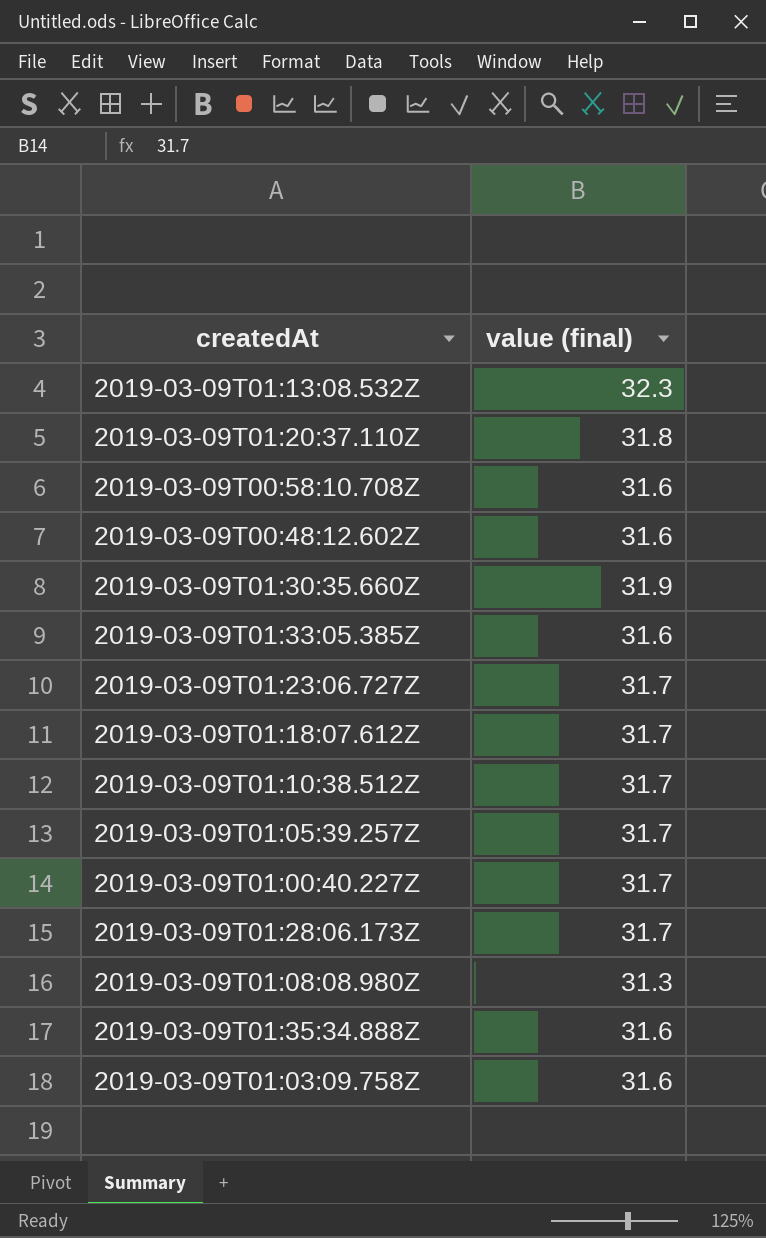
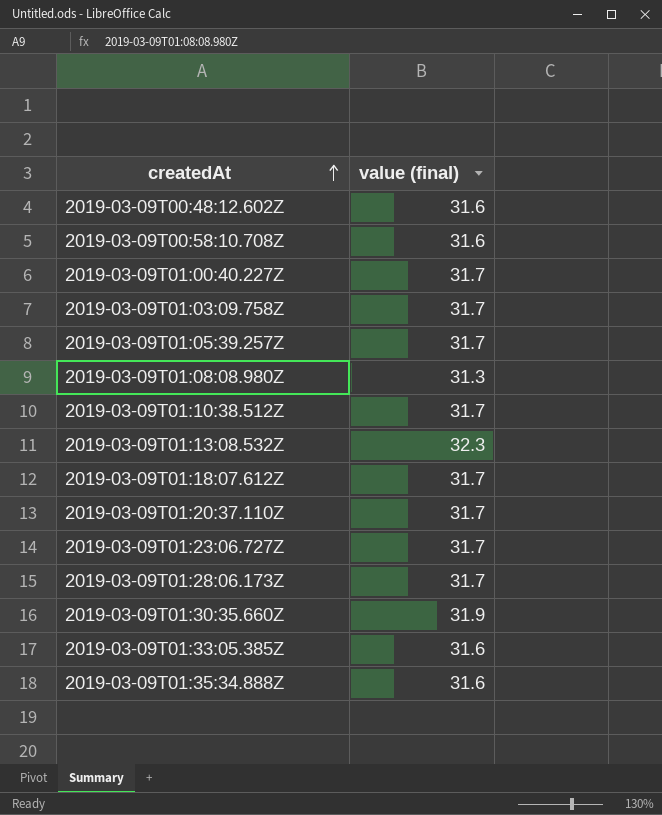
row order: none -> createdAt ascending
2019-03-09T01:03:09.758Z | value (final): 31.6 -> 31.7
2019-03-09T01:20:37.110Z | value (final): 31.8 -> 31.7

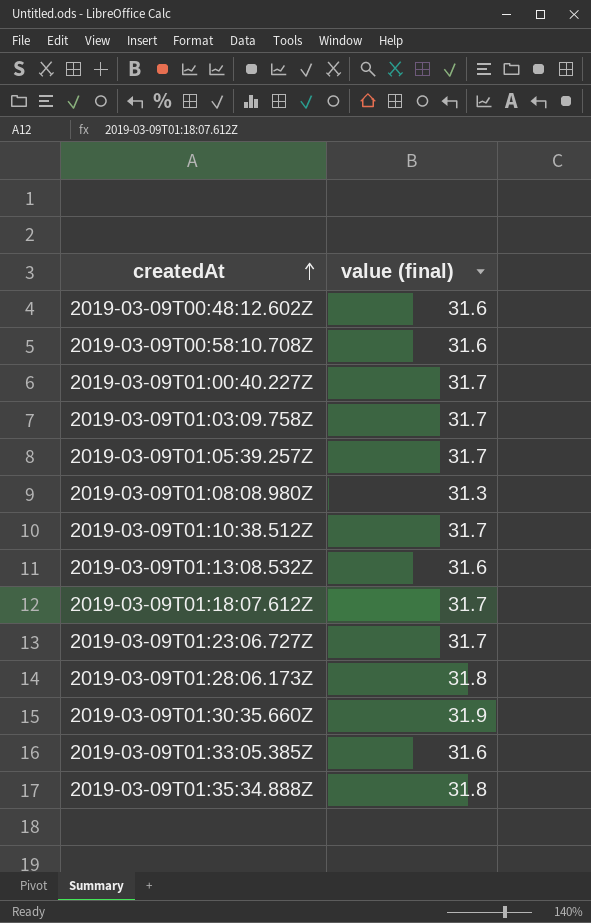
row 2019-03-09T01:20:37.110Z: 31.7 -> none
2019-03-09T01:13:08.532Z | value (final): 32.3 -> 31.6
2019-03-09T01:28:06.173Z | value (final): 31.7 -> 31.8
2019-03-09T01:35:34.888Z | value (final): 31.6 -> 31.8

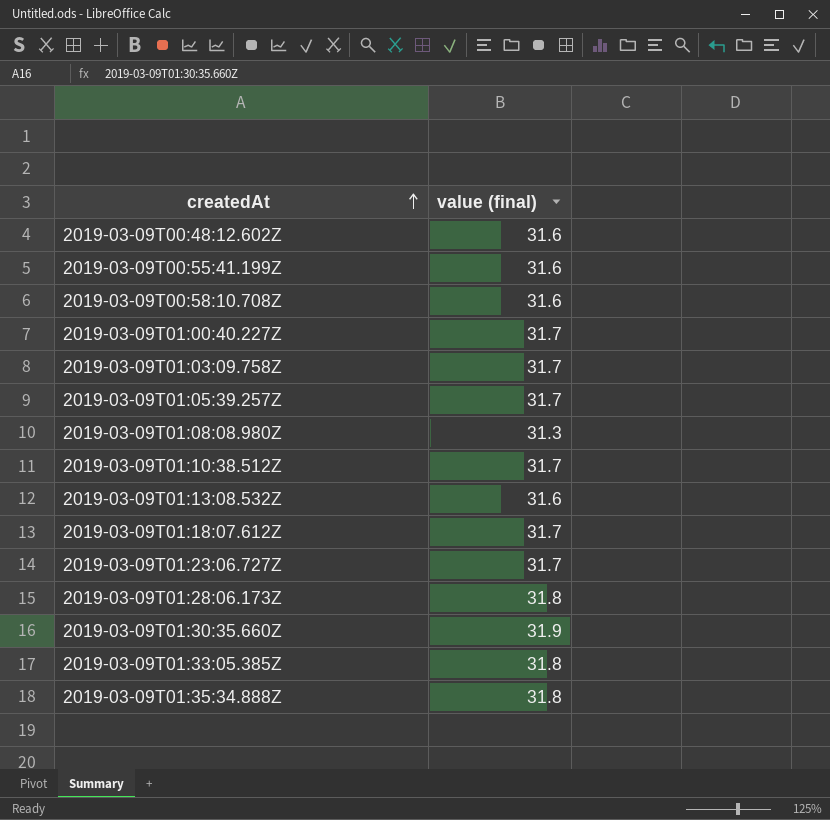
row 2019-03-09T00:55:41.199Z: none -> 31.6
2019-03-09T01:33:05.385Z | value (final): 31.6 -> 31.8

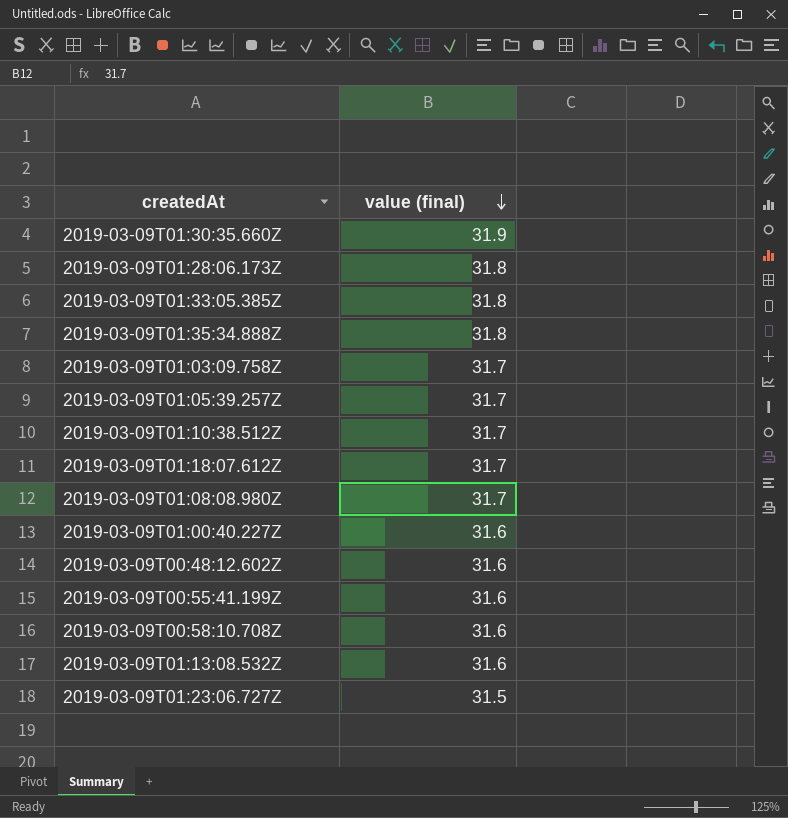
row order: createdAt ascending -> value (final) descending
2019-03-09T01:08:08.980Z | value (final): 31.3 -> 31.7
2019-03-09T01:00:40.227Z | value (final): 31.7 -> 31.6
2019-03-09T01:23:06.727Z | value (final): 31.7 -> 31.5

